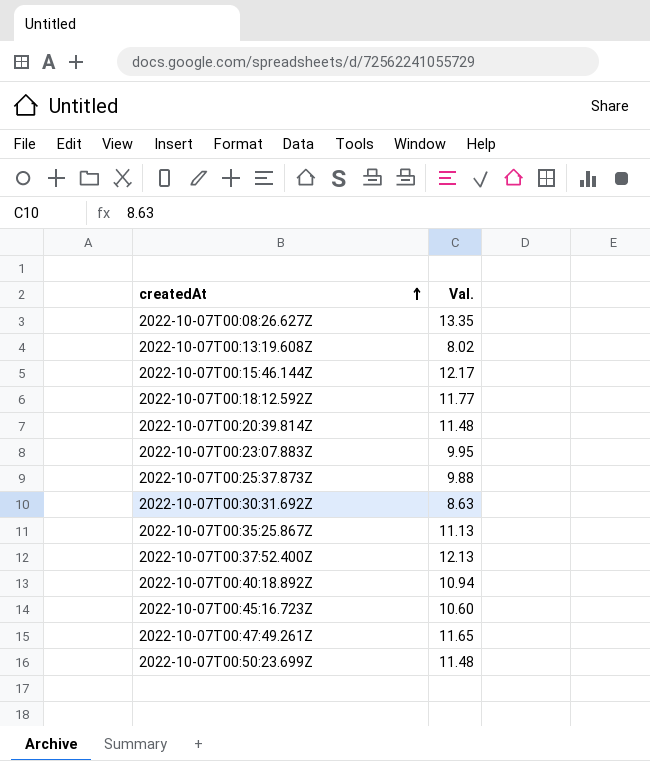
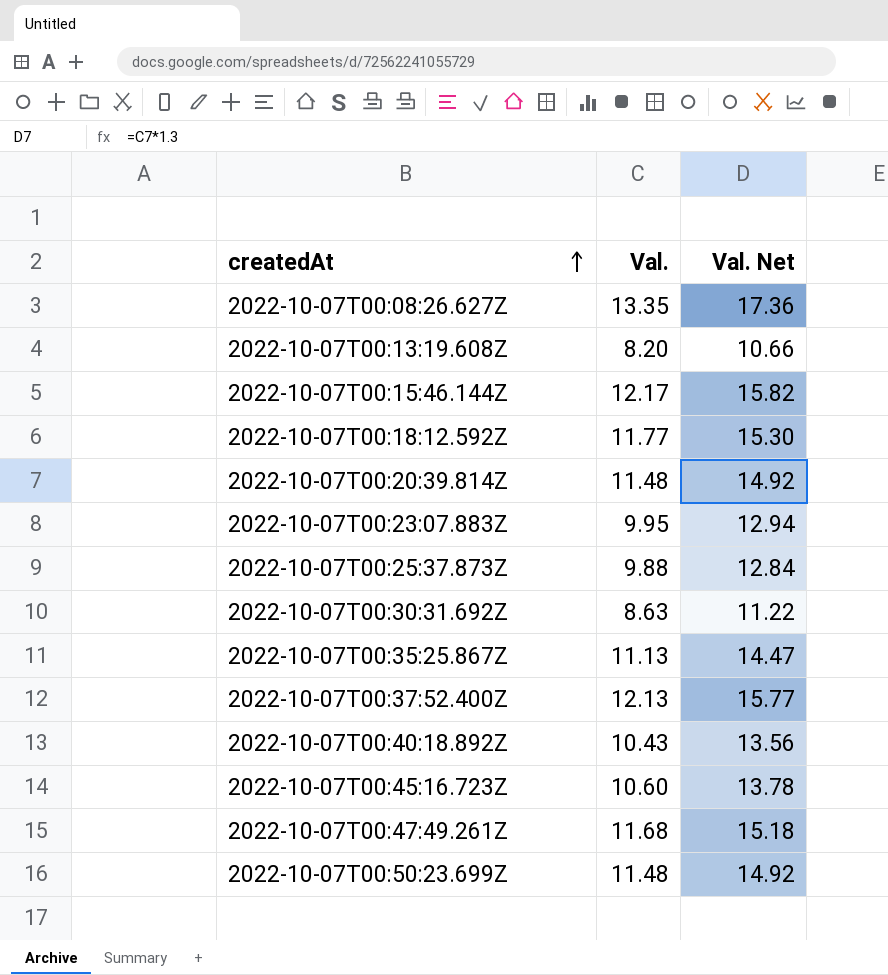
column Val. Net | formula: none -> [Val.] * 1.3
2022-10-07T00:13:19.608Z | Val.: 8.02 -> 8.20
2022-10-07T00:40:18.892Z | Val.: 10.94 -> 10.43
2022-10-07T00:47:49.261Z | Val.: 11.65 -> 11.68

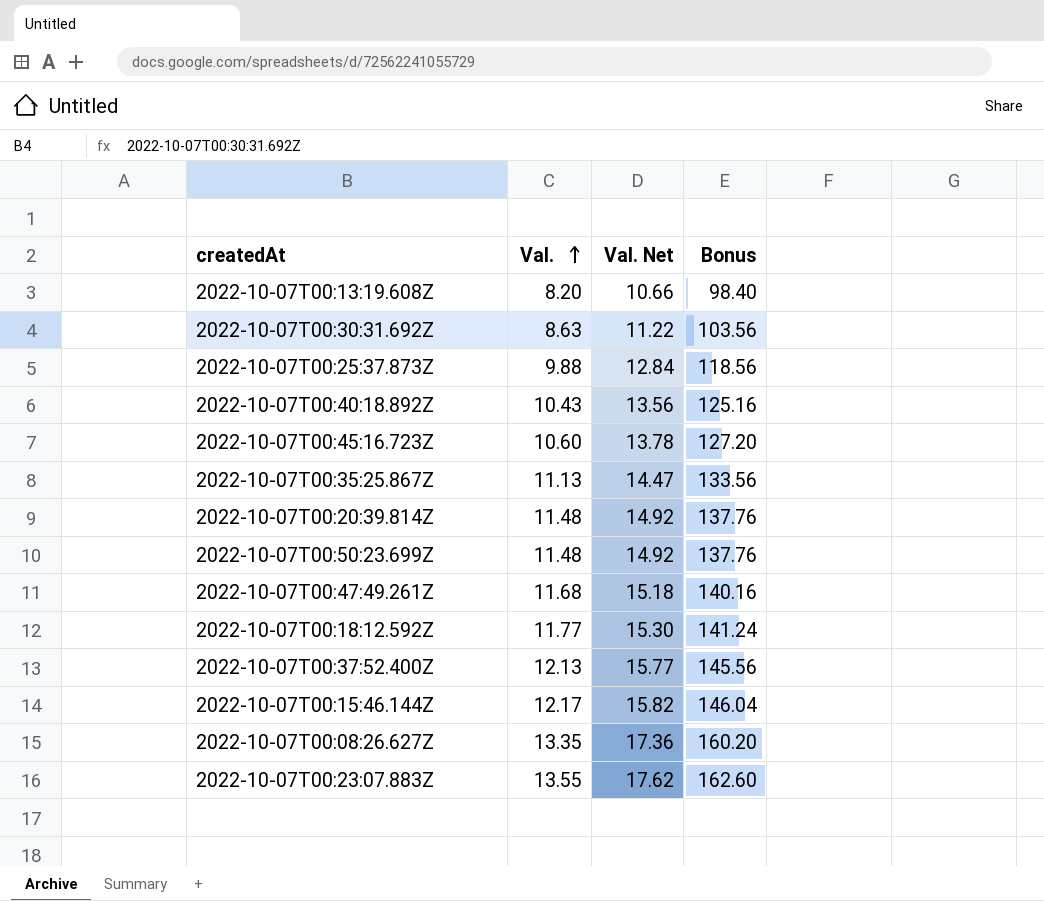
row order: createdAt ascending -> Val. ascending
column Bonus | formula: none -> [Val.] * 12
2022-10-07T00:23:07.883Z | Val.: 9.95 -> 13.55
2022-10-07T00:23:07.883Z | Val. Net: 12.94 -> 17.62

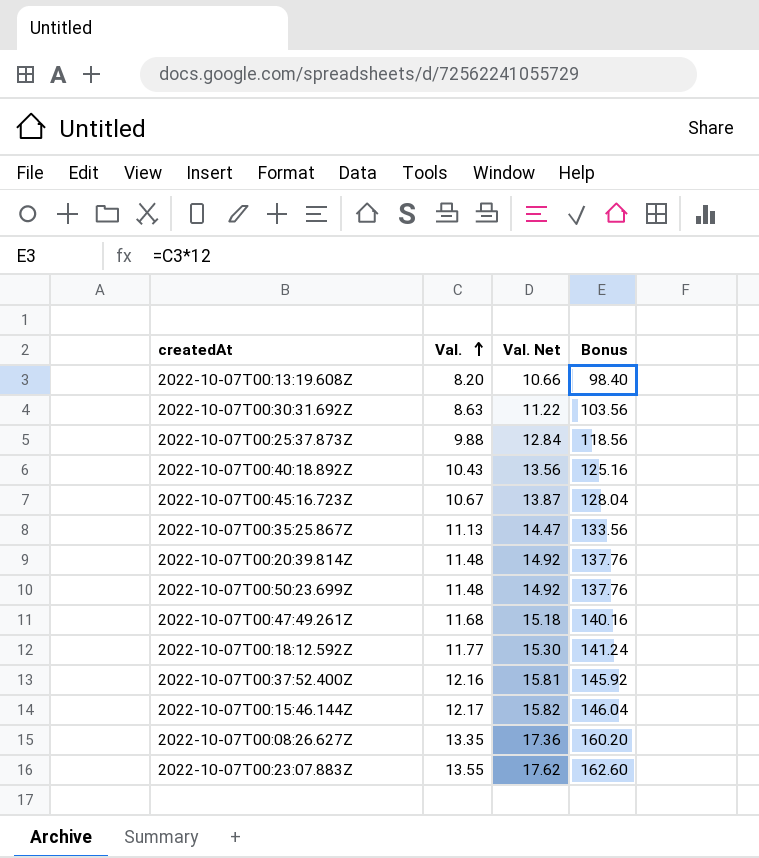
2022-10-07T00:45:16.723Z | Val.: 10.60 -> 10.67
2022-10-07T00:45:16.723Z | Val. Net: 13.78 -> 13.87
2022-10-07T00:45:16.723Z | Bonus: 127.20 -> 128.04
2022-10-07T00:37:52.400Z | Val.: 12.13 -> 12.16
2022-10-07T00:37:52.400Z | Val. Net: 15.77 -> 15.81
2022-10-07T00:37:52.400Z | Bonus: 145.56 -> 145.92

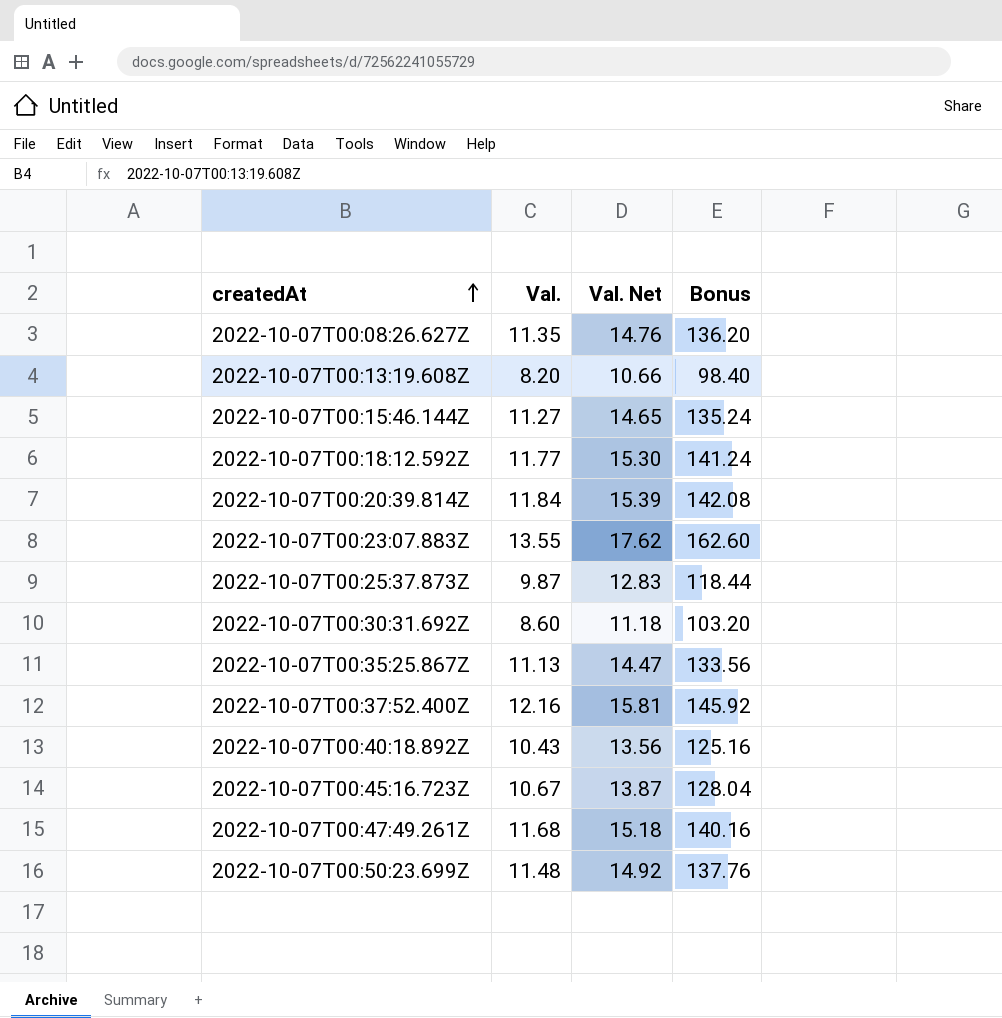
row order: Val. ascending -> createdAt ascending
2022-10-07T00:08:26.627Z | Val.: 13.35 -> 11.35
2022-10-07T00:08:26.627Z | Val. Net: 17.36 -> 14.76
2022-10-07T00:08:26.627Z | Bonus: 160.20 -> 136.20
2022-10-07T00:15:46.144Z | Val.: 12.17 -> 11.27
2022-10-07T00:15:46.144Z | Val. Net: 15.82 -> 14.65
2022-10-07T00:15:46.144Z | Bonus: 146.04 -> 135.24
2022-10-07T00:20:39.814Z | Val.: 11.48 -> 11.84
2022-10-07T00:20:39.814Z | Val. Net: 14.92 -> 15.39
2022-10-07T00:20:39.814Z | Bonus: 137.76 -> 142.08
2022-10-07T00:25:37.873Z | Val.: 9.88 -> 9.87
2022-10-07T00:25:37.873Z | Val. Net: 12.84 -> 12.83
2022-10-07T00:25:37.873Z | Bonus: 118.56 -> 118.44
2022-10-07T00:30:31.692Z | Val.: 8.63 -> 8.60
2022-10-07T00:30:31.692Z | Val. Net: 11.22 -> 11.18
2022-10-07T00:30:31.692Z | Bonus: 103.56 -> 103.20

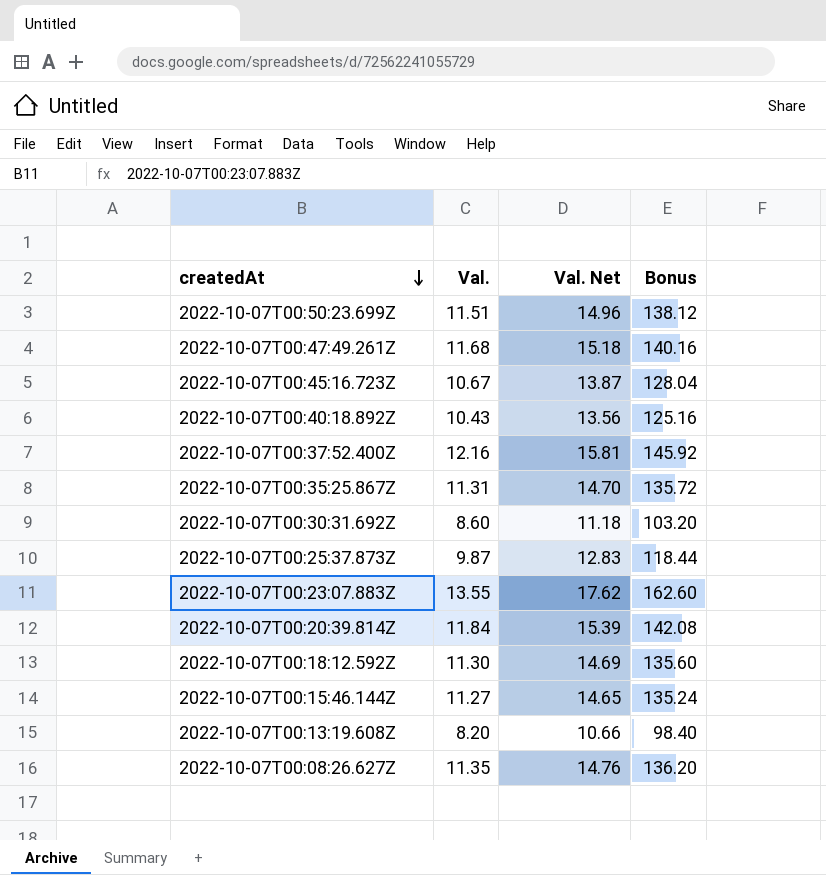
row order: createdAt ascending -> createdAt descending
2022-10-07T00:50:23.699Z | Val.: 11.48 -> 11.51
2022-10-07T00:50:23.699Z | Val. Net: 14.92 -> 14.96
2022-10-07T00:50:23.699Z | Bonus: 137.76 -> 138.12
2022-10-07T00:35:25.867Z | Val.: 11.13 -> 11.31
2022-10-07T00:35:25.867Z | Val. Net: 14.47 -> 14.70
2022-10-07T00:35:25.867Z | Bonus: 133.56 -> 135.72
2022-10-07T00:18:12.592Z | Val.: 11.77 -> 11.30
2022-10-07T00:18:12.592Z | Val. Net: 15.30 -> 14.69
2022-10-07T00:18:12.592Z | Bonus: 141.24 -> 135.60

